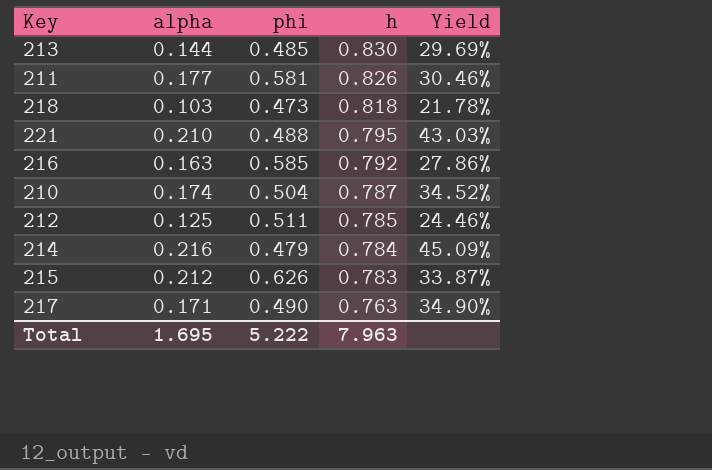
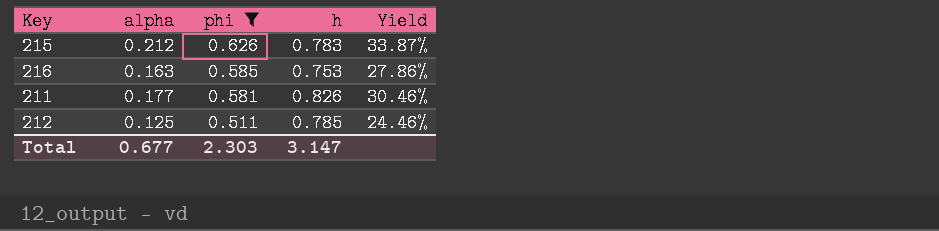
filter: none -> phi >= 0.511
row order: h descending -> phi descending
216 | h: 0.792 -> 0.753
Total | alpha: 1.695 -> 0.677
Total | phi: 5.222 -> 2.303
Total | h: 7.963 -> 3.147

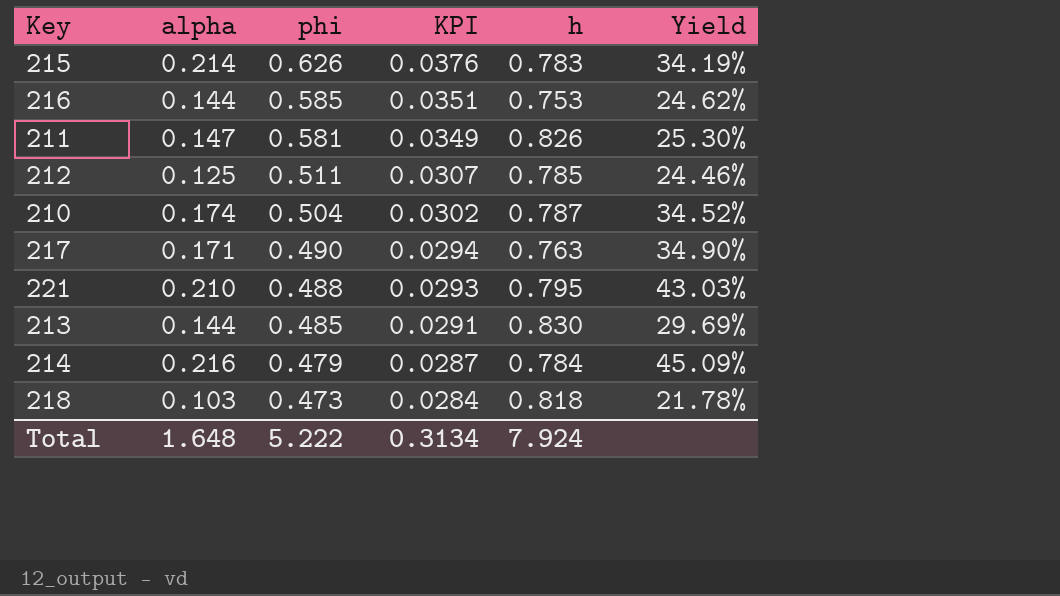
filter: phi >= 0.511 -> none
column KPI | formula: none -> [phi] * 0.06
215 | alpha: 0.212 -> 0.214
215 | Yield: 33.87% -> 34.19%
216 | alpha: 0.163 -> 0.144
216 | Yield: 27.86% -> 24.62%
211 | alpha: 0.177 -> 0.147
211 | Yield: 30.46% -> 25.30%
Total | alpha: 0.677 -> 1.648
Total | phi: 2.303 -> 5.222
Total | h: 3.147 -> 7.924

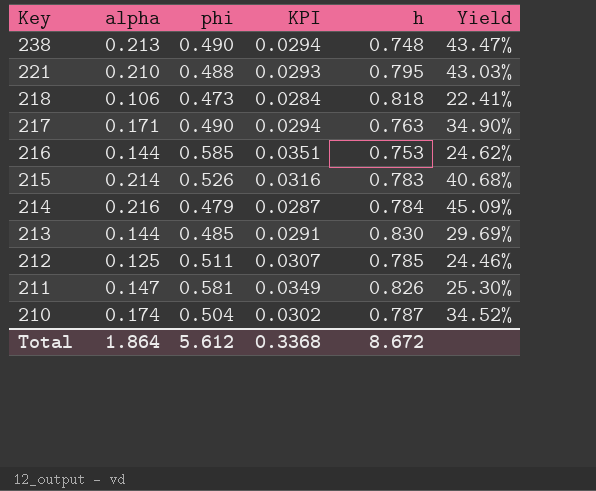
row order: phi descending -> Key descending
row 238: none -> 0.213 | 0.490 | 0.0294 | 0.748 | 43.47%
218 | alpha: 0.103 -> 0.106
218 | Yield: 21.78% -> 22.41%
215 | phi: 0.626 -> 0.526
215 | KPI: 0.0376 -> 0.0316
215 | Yield: 34.19% -> 40.68%
Total | alpha: 1.648 -> 1.864
Total | phi: 5.222 -> 5.612
Total | KPI: 0.3134 -> 0.3368
Total | h: 7.924 -> 8.672

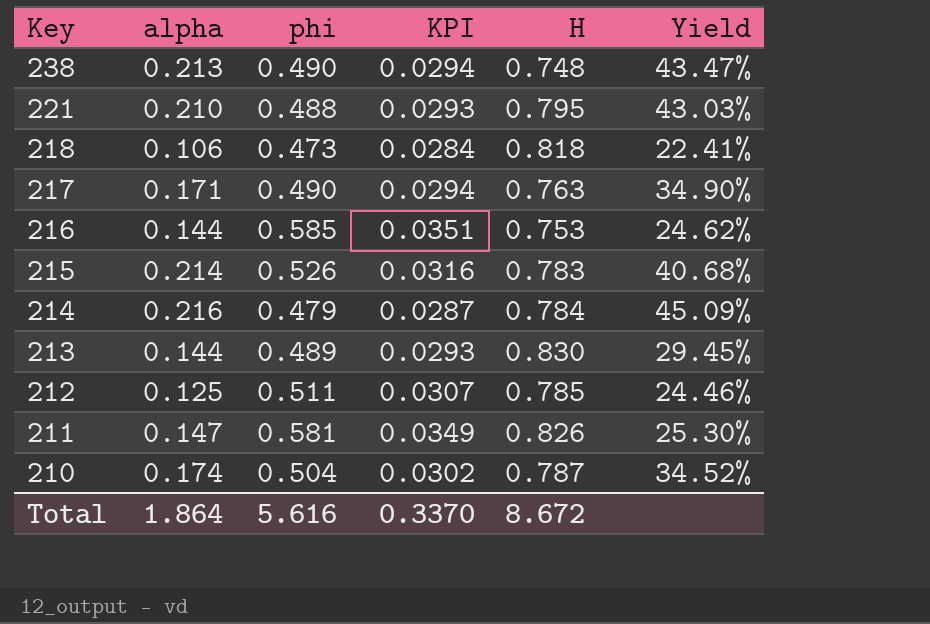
column name: h -> H
213 | phi: 0.485 -> 0.489
213 | KPI: 0.0291 -> 0.0293
213 | Yield: 29.69% -> 29.45%
Total | phi: 5.612 -> 5.616
Total | KPI: 0.3368 -> 0.3370

